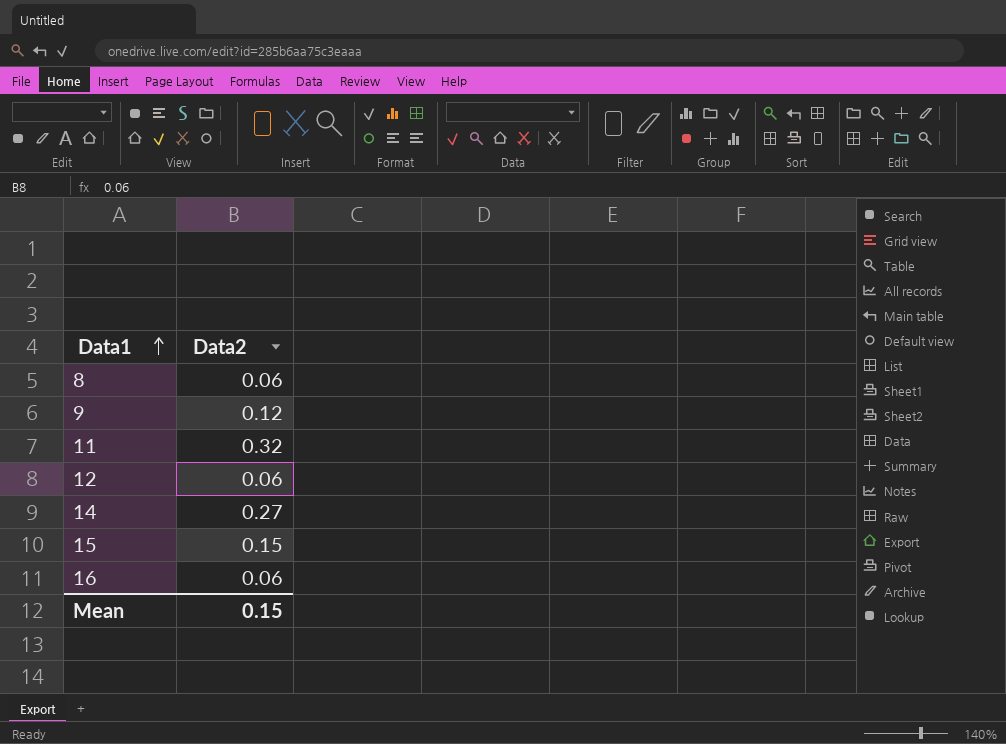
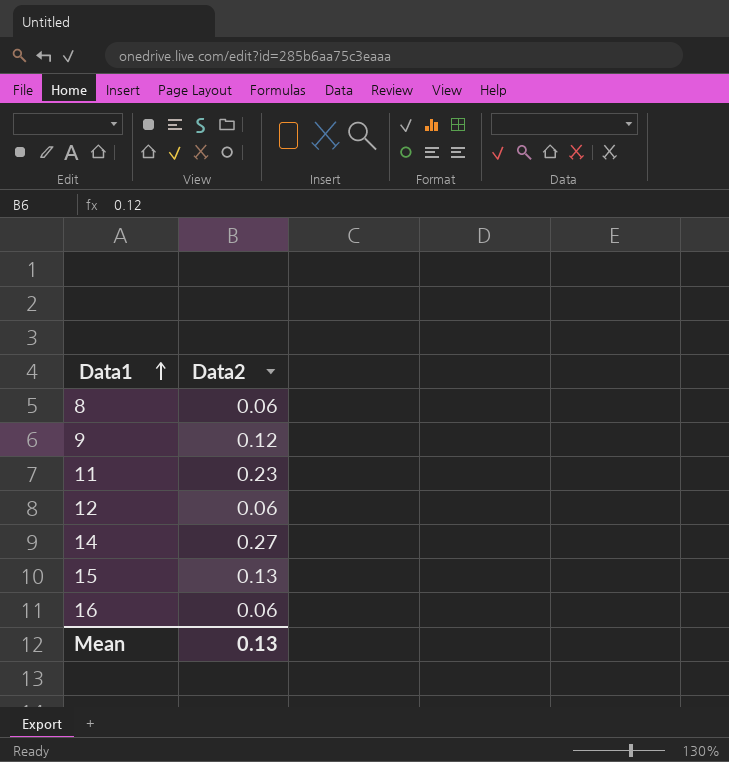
11 | Data2: 0.32 -> 0.23
15 | Data2: 0.15 -> 0.13
Mean | Data2: 0.15 -> 0.13

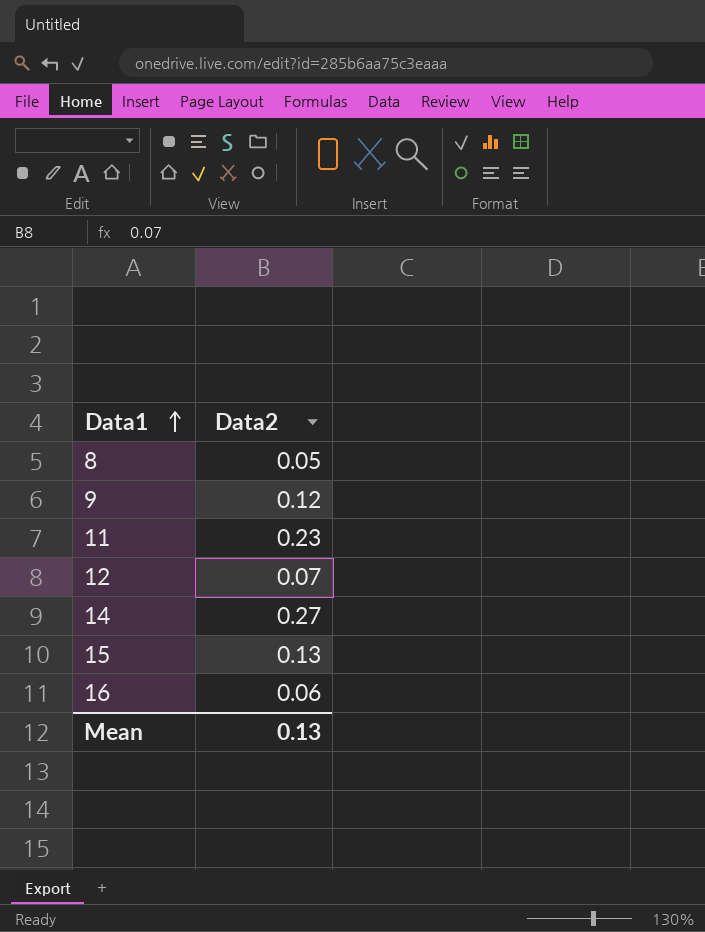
8 | Data2: 0.06 -> 0.05
12 | Data2: 0.06 -> 0.07

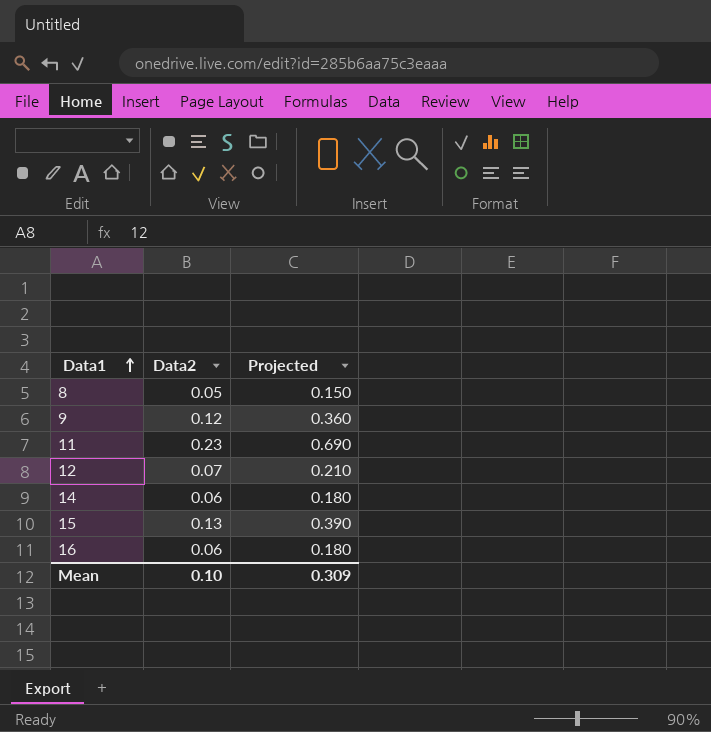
column Projected | formula: none -> [Data2] * 3
14 | Data2: 0.27 -> 0.06
Mean | Data2: 0.13 -> 0.10

